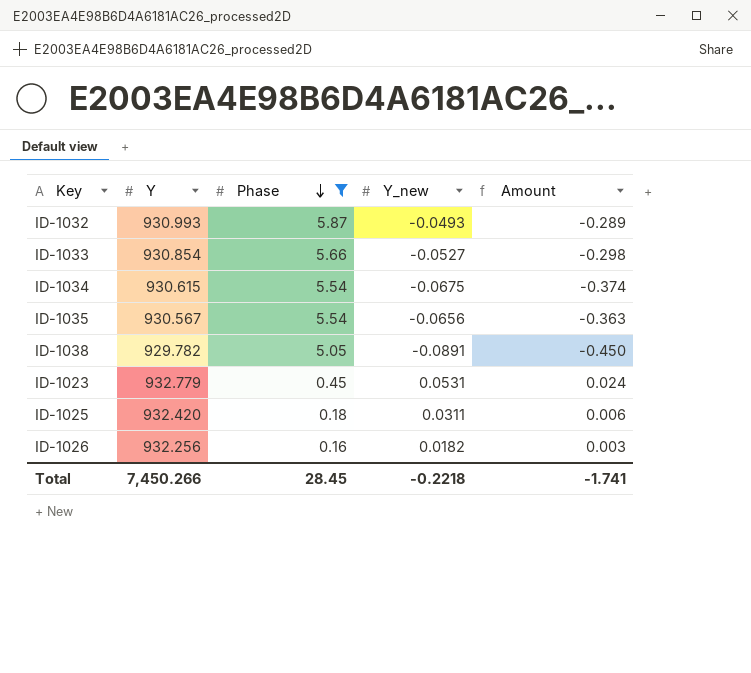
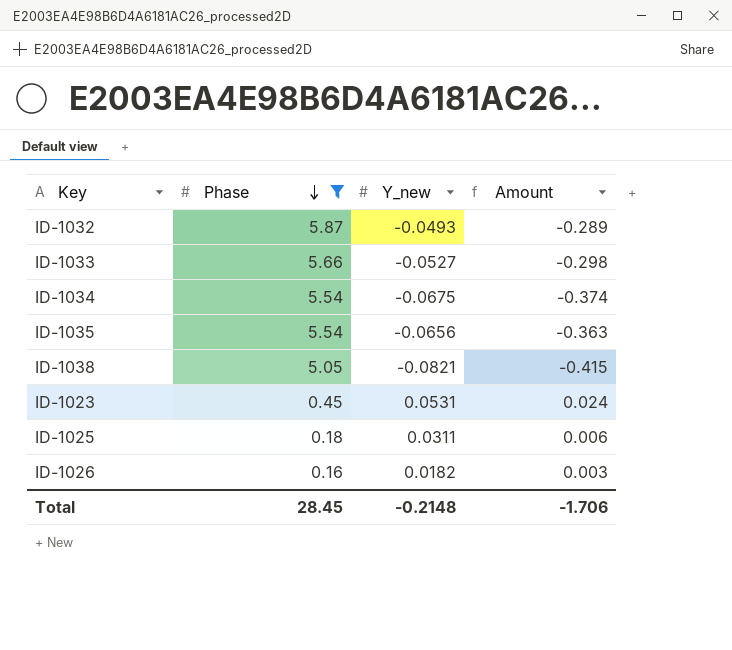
column Y | position: 2 -> none
ID-1038 | Y_new: -0.0891 -> -0.0821
ID-1038 | Amount: -0.450 -> -0.415
Total | Y_new: -0.2218 -> -0.2148
Total | Amount: -1.741 -> -1.706

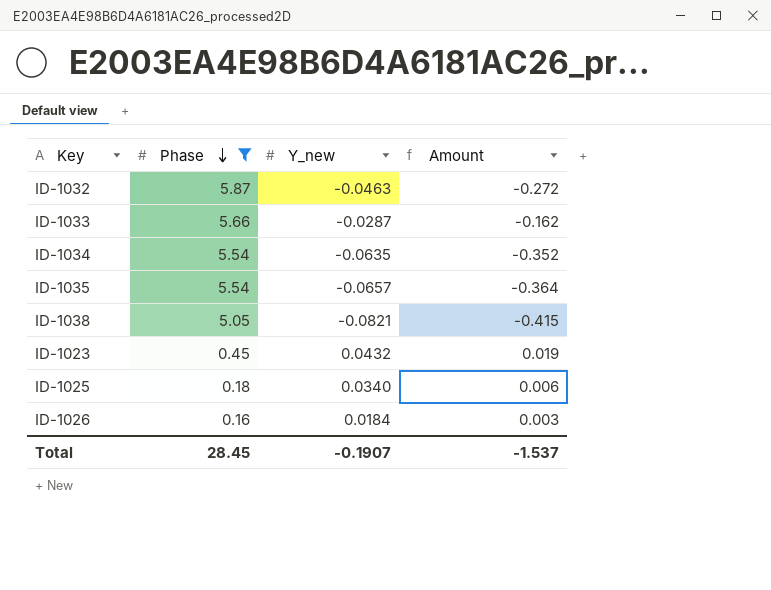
ID-1032 | Y_new: -0.0493 -> -0.0463
ID-1032 | Amount: -0.289 -> -0.272
ID-1033 | Y_new: -0.0527 -> -0.0287
ID-1033 | Amount: -0.298 -> -0.162
ID-1034 | Y_new: -0.0675 -> -0.0635
ID-1034 | Amount: -0.374 -> -0.352
ID-1035 | Y_new: -0.0656 -> -0.0657
ID-1035 | Amount: -0.363 -> -0.364
ID-1023 | Y_new: 0.0531 -> 0.0432
ID-1023 | Amount: 0.024 -> 0.019
ID-1025 | Y_new: 0.0311 -> 0.0340
ID-1026 | Y_new: 0.0182 -> 0.0184
Total | Y_new: -0.2148 -> -0.1907
Total | Amount: -1.706 -> -1.537

